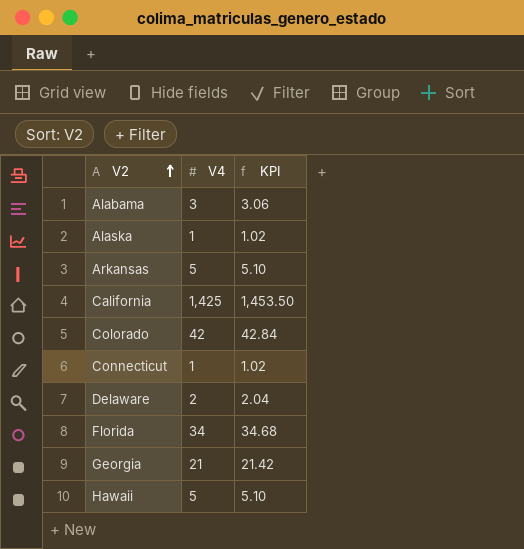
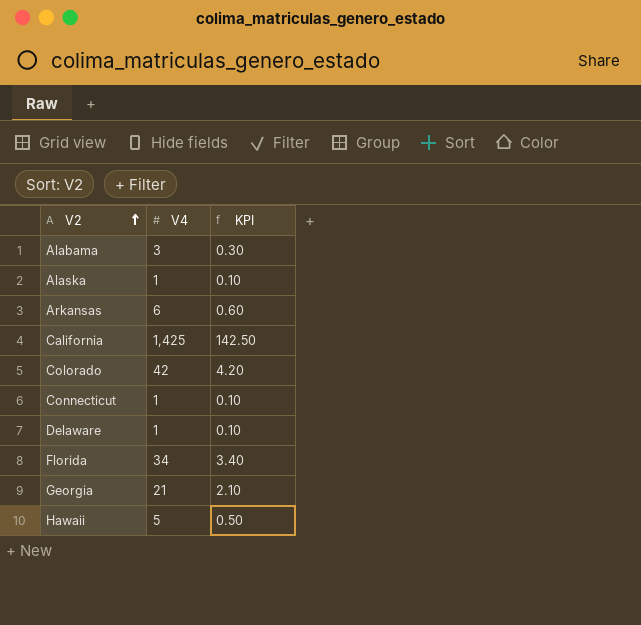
column KPI | formula: [V4] * 1.02 -> [V4] * 0.1
Arkansas | V4: 5 -> 6
Delaware | V4: 2 -> 1

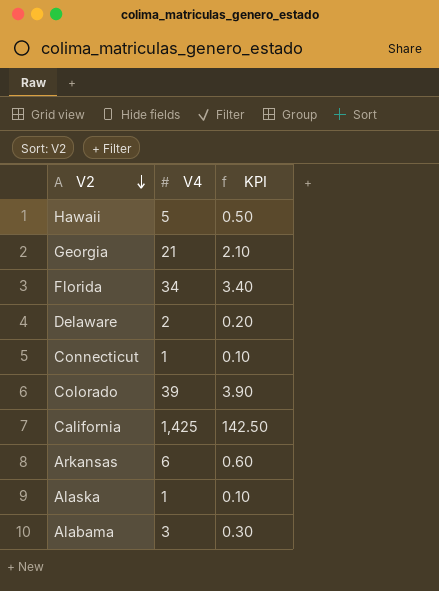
row order: V2 ascending -> V2 descending
Delaware | V4: 1 -> 2
Delaware | KPI: 0.10 -> 0.20
Colorado | V4: 42 -> 39
Colorado | KPI: 4.20 -> 3.90

